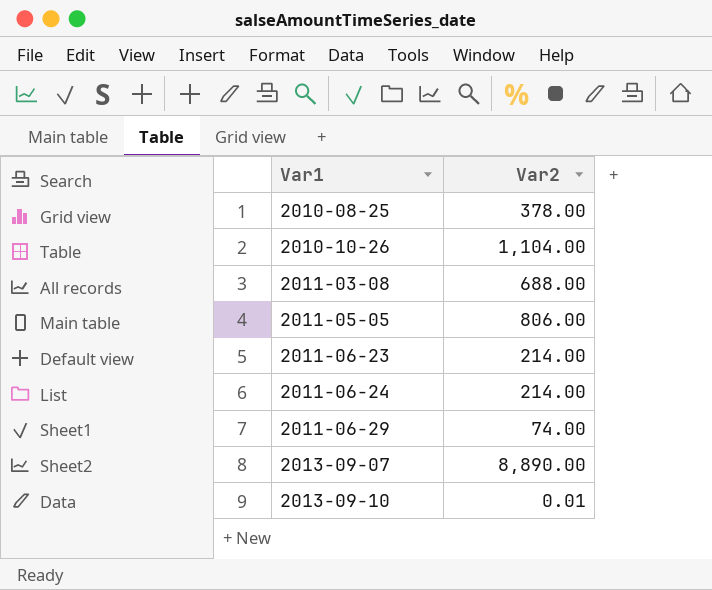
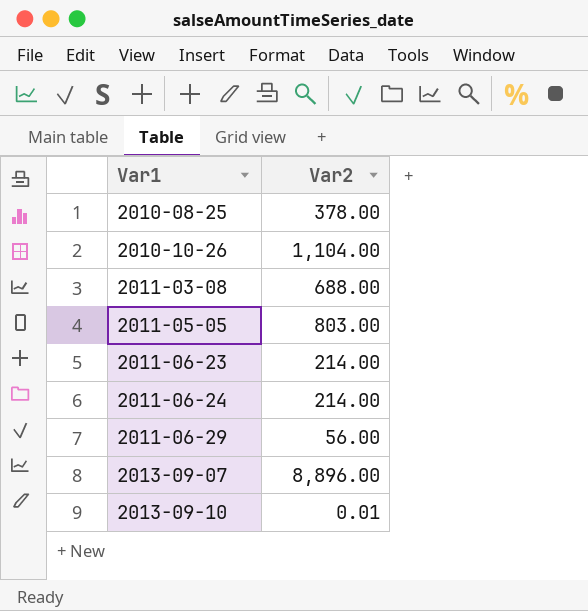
2011-05-05 | Var2: 806.00 -> 803.00
2011-06-29 | Var2: 74.00 -> 56.00
2013-09-07 | Var2: 8,890.00 -> 8,896.00

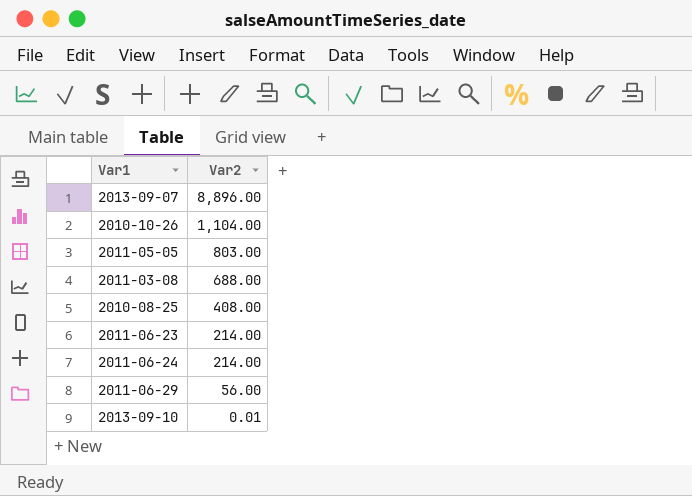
row order: Var1 ascending -> Var2 descending
2010-08-25 | Var2: 378.00 -> 408.00

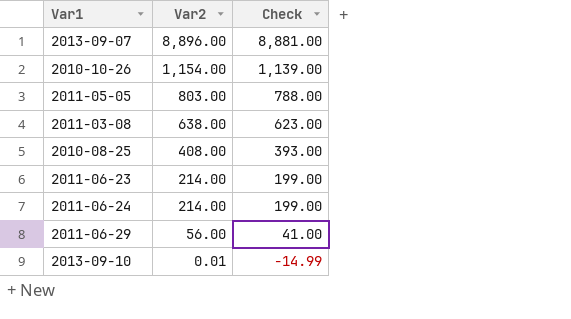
column Check | formula: none -> [Var2] - 15
2010-10-26 | Var2: 1,104.00 -> 1,154.00
2011-03-08 | Var2: 688.00 -> 638.00

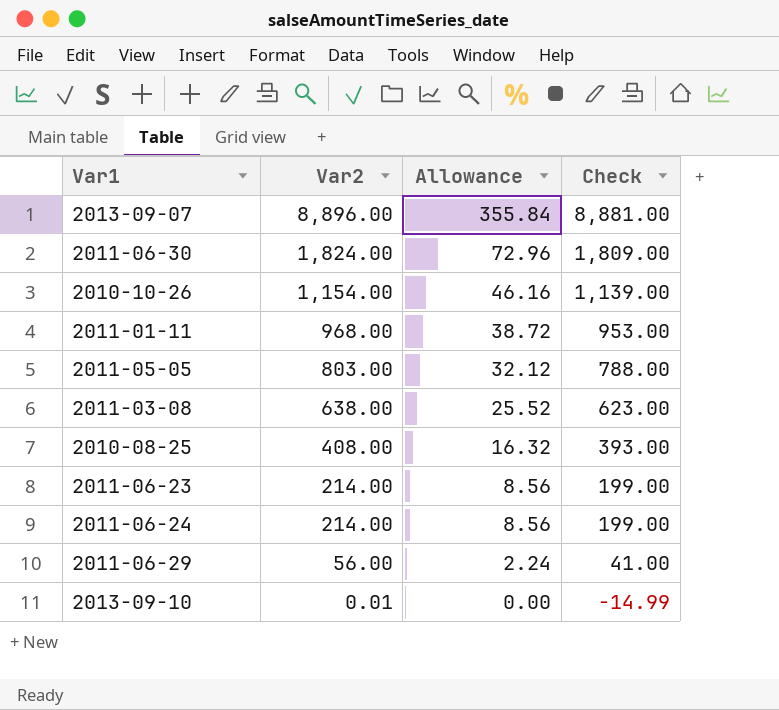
column Allowance | formula: none -> [Var2] * 0.04
row 2011-06-30: none -> 1,824.00 | 72.96 | 1,809.00
row 2011-01-11: none -> 968.00 | 38.72 | 953.00

